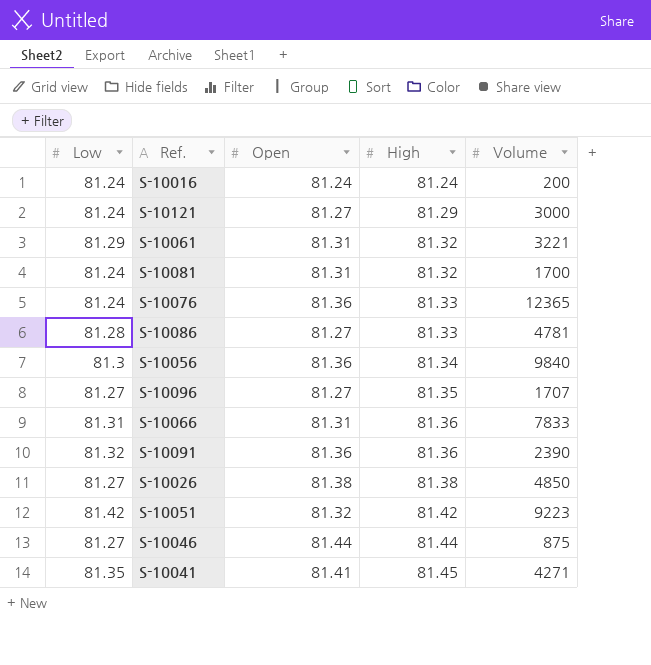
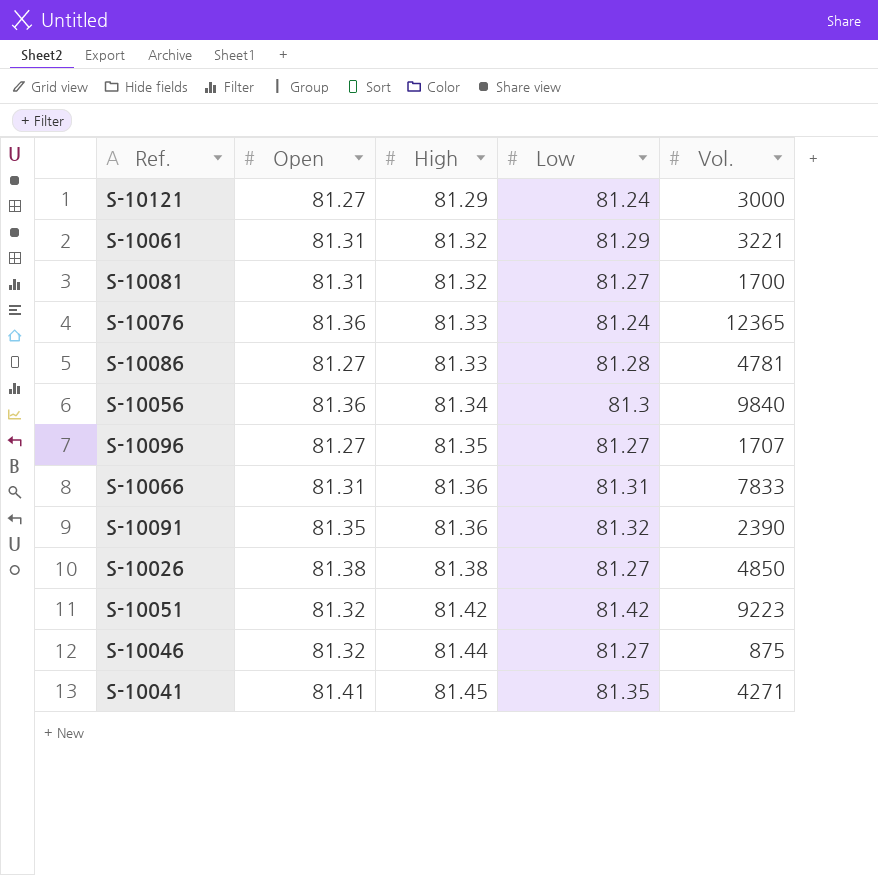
column Low | position: 1 -> 4
column name: Volume -> Vol.
row S-10016: 81.24 | 81.24 | 81.24 | 200 -> none
S-10081 | Low: 81.24 -> 81.27
S-10091 | Open: 81.36 -> 81.35
S-10046 | Open: 81.44 -> 81.32

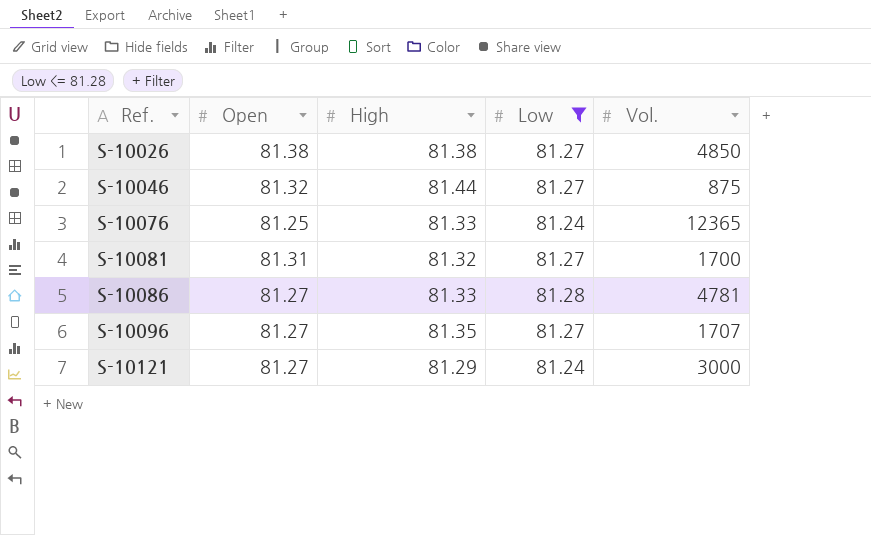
filter: none -> Low <= 81.28
row order: High ascending -> Ref. ascending
S-10076 | Open: 81.36 -> 81.25

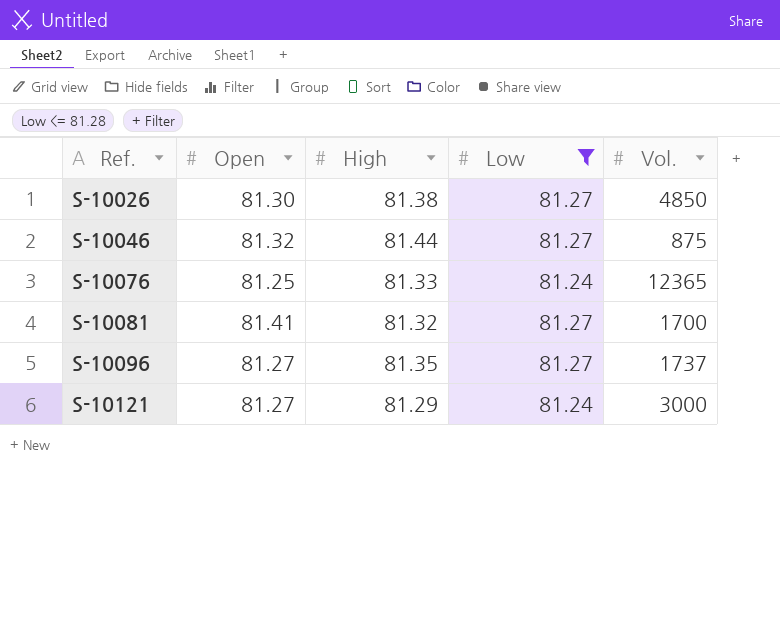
row S-10086: 81.27 | 81.33 | 81.28 | 4781 -> none
S-10026 | Open: 81.38 -> 81.30
S-10081 | Open: 81.31 -> 81.41
S-10096 | Vol.: 1707 -> 1737

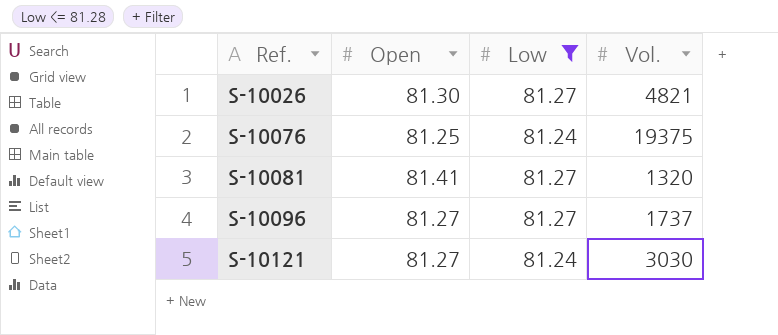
column High | position: 3 -> none
row S-10046: 81.32 | 81.44 | 81.27 | 875 -> none
S-10026 | Vol.: 4850 -> 4821
S-10076 | Vol.: 12365 -> 19375
S-10081 | Vol.: 1700 -> 1320
S-10121 | Vol.: 3000 -> 3030

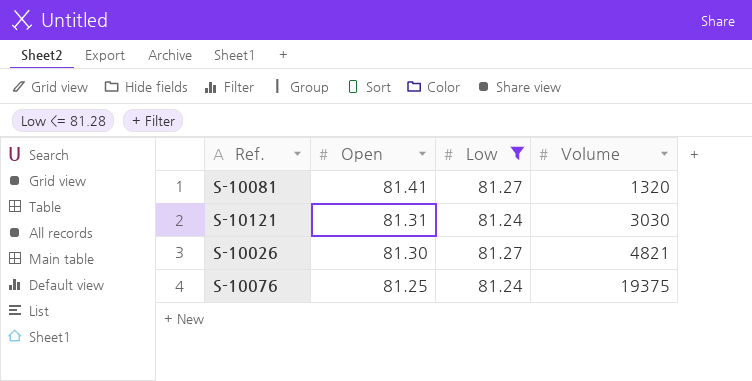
row order: Ref. ascending -> Open descending
column name: Vol. -> Volume
row S-10096: 81.27 | 81.27 | 1737 -> none
S-10121 | Open: 81.27 -> 81.31

